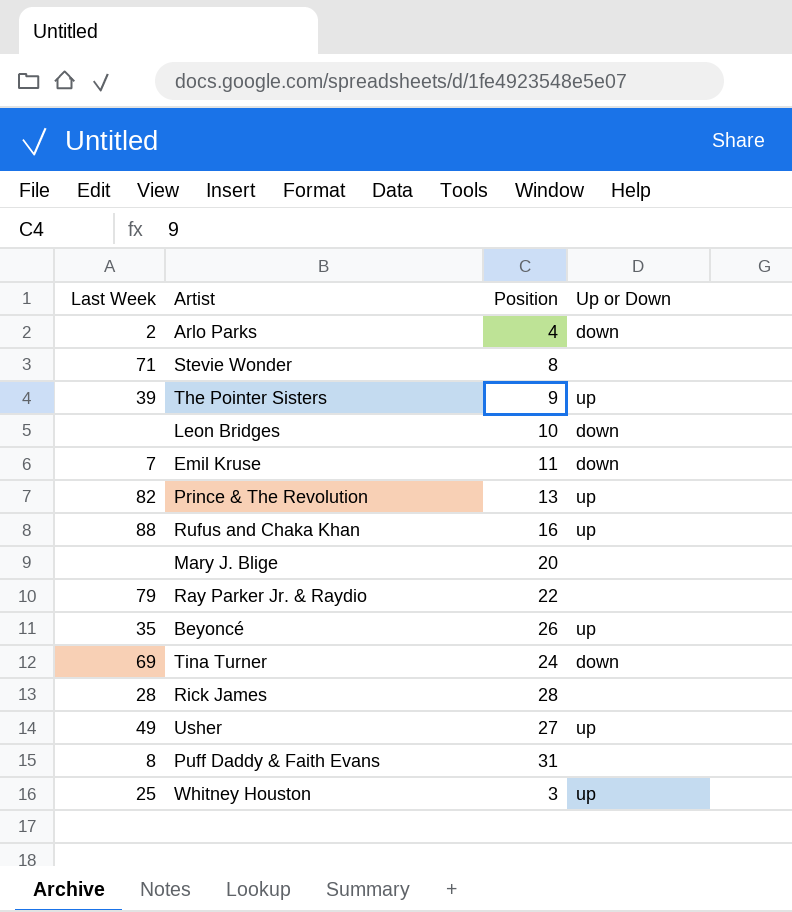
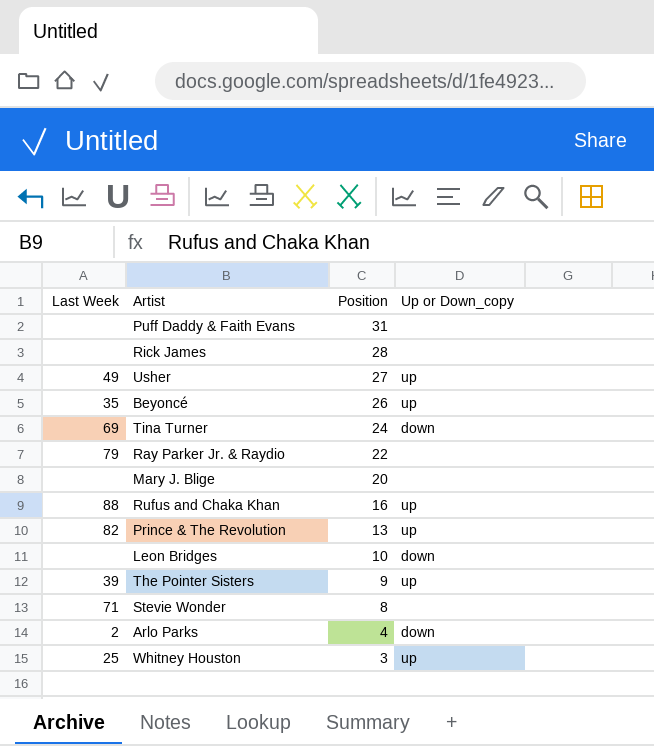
row order: none -> Position descending
column name: Up or Down -> Up or Down_copy
row Emil Kruse: 7 | 11 | down -> none
Puff Daddy & Faith Evans | Last Week: 8 -> none
Rick James | Last Week: 28 -> none

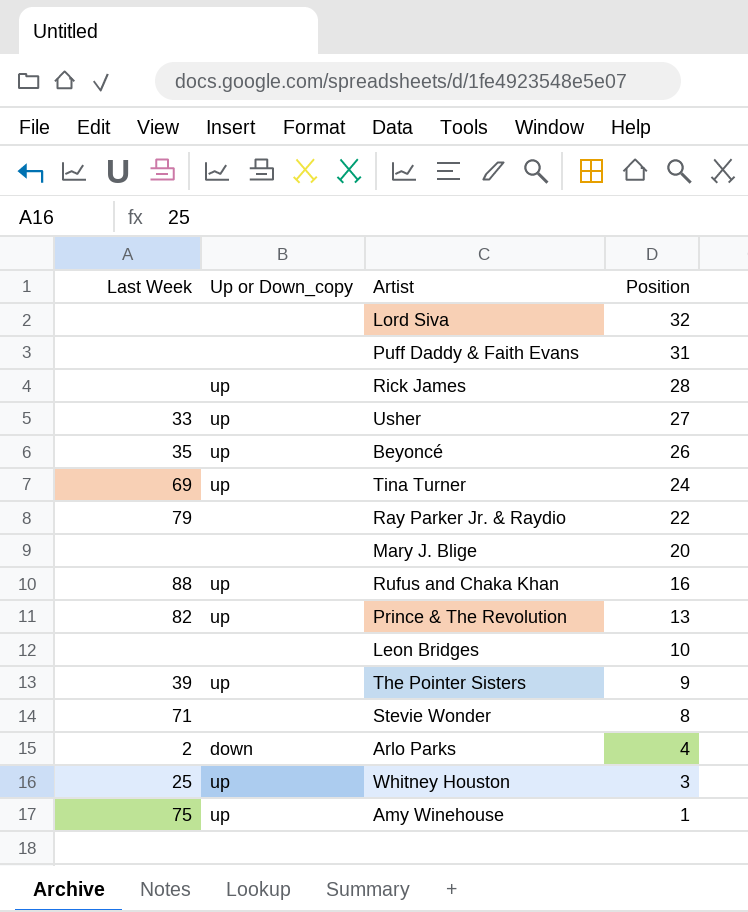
column Up or Down_copy | position: 4 -> 2
row Lord Siva: none -> none | none | 32
Rick James | Up or Down_copy: none -> up
Usher | Last Week: 49 -> 33
Tina Turner | Up or Down_copy: down -> up
Leon Bridges | Up or Down_copy: down -> none
row Amy Winehouse: none -> 75 | up | 1

